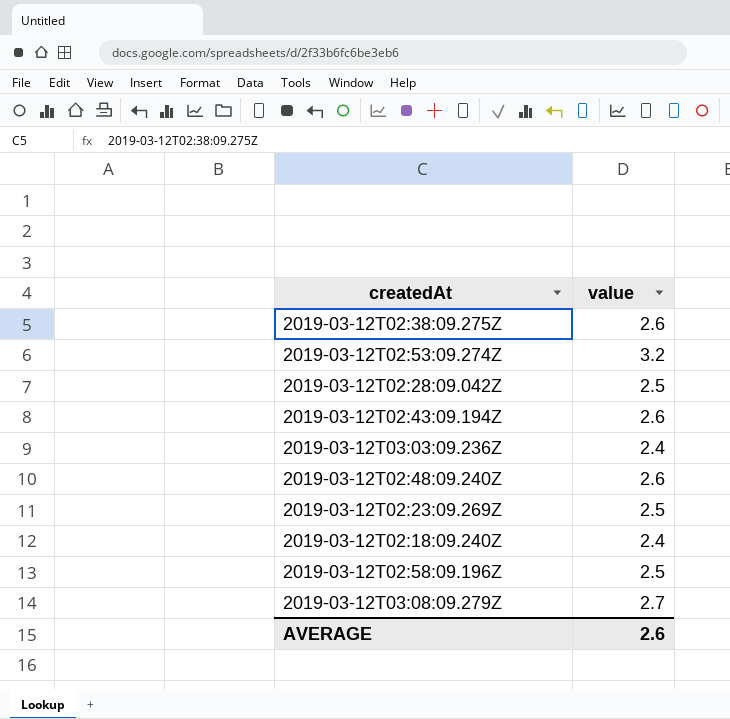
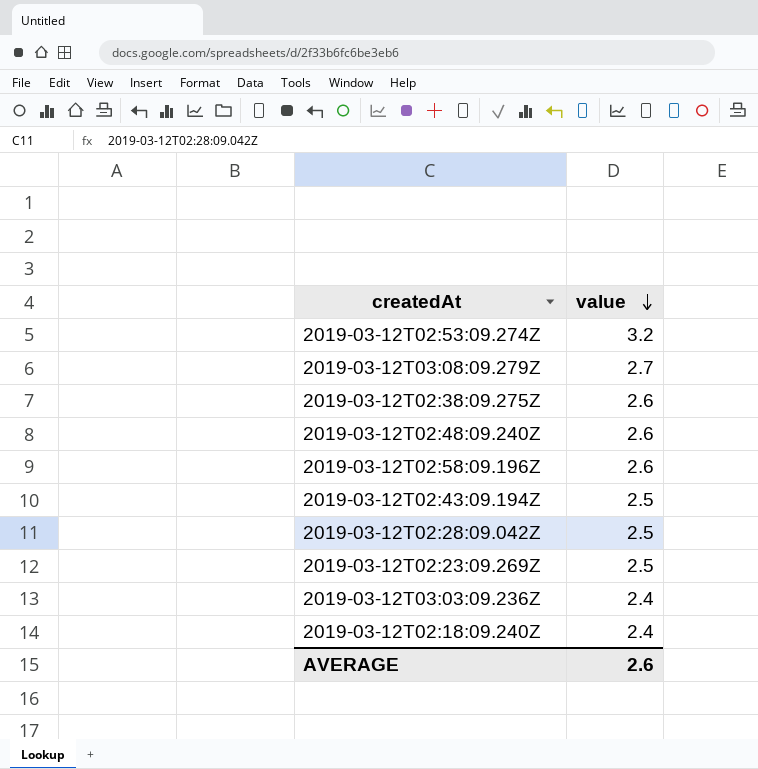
row order: none -> value descending
2019-03-12T02:58:09.196Z | value: 2.5 -> 2.6
2019-03-12T02:43:09.194Z | value: 2.6 -> 2.5

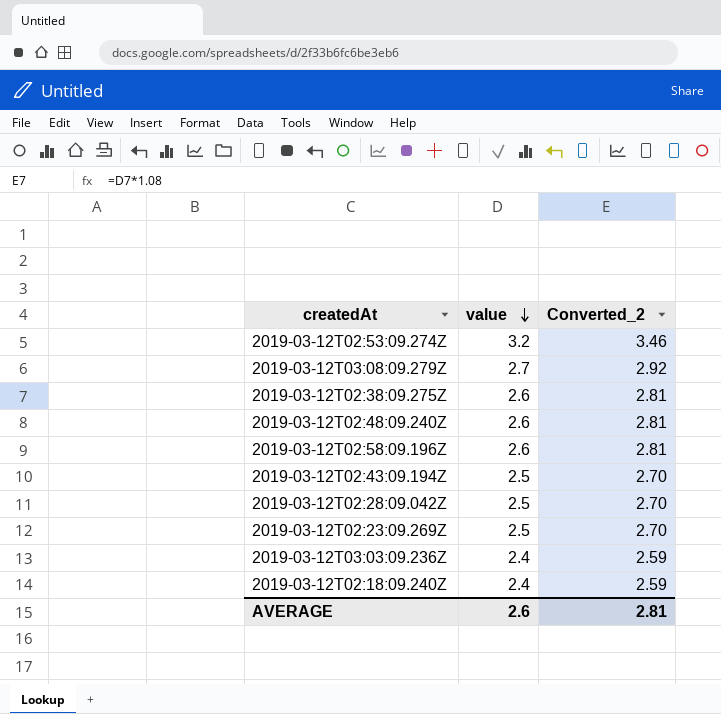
column Converted_2 | formula: none -> [value] * 1.08

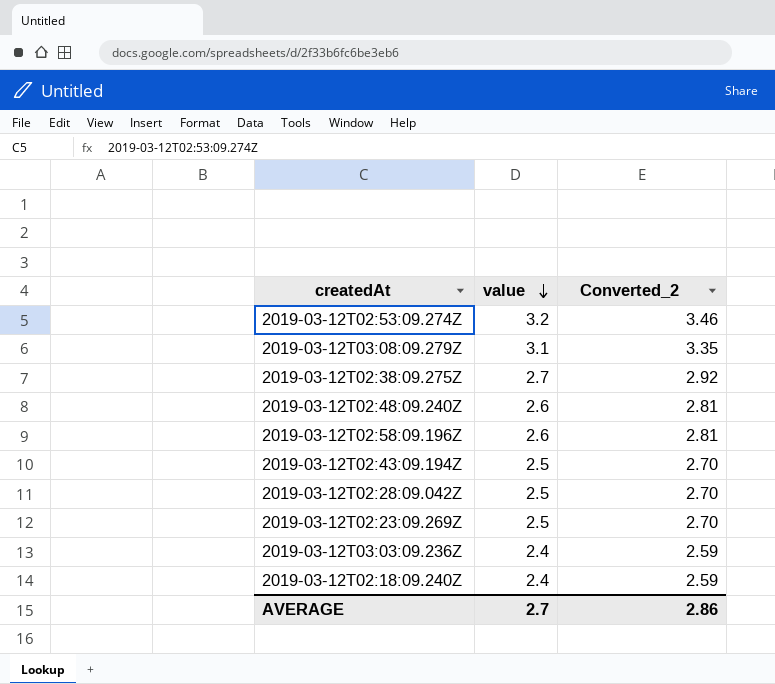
2019-03-12T03:08:09.279Z | value: 2.7 -> 3.1
2019-03-12T03:08:09.279Z | Converted_2: 2.92 -> 3.35
2019-03-12T02:38:09.275Z | value: 2.6 -> 2.7
2019-03-12T02:38:09.275Z | Converted_2: 2.81 -> 2.92
AVERAGE | value: 2.6 -> 2.7
AVERAGE | Converted_2: 2.81 -> 2.86

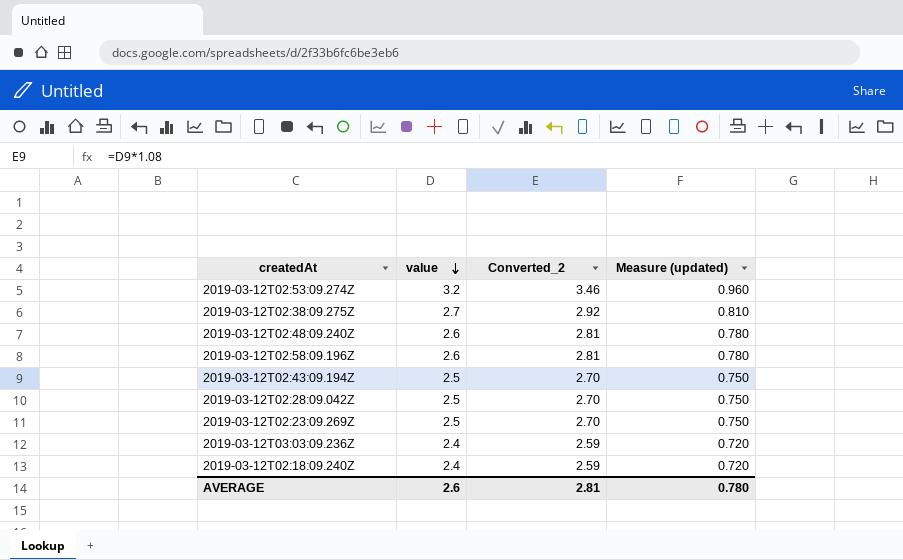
column Measure (updated) | formula: none -> [value] * 0.3
row 2019-03-12T03:08:09.279Z: 3.1 | 3.35 -> none
AVERAGE | value: 2.7 -> 2.6
AVERAGE | Converted_2: 2.86 -> 2.81

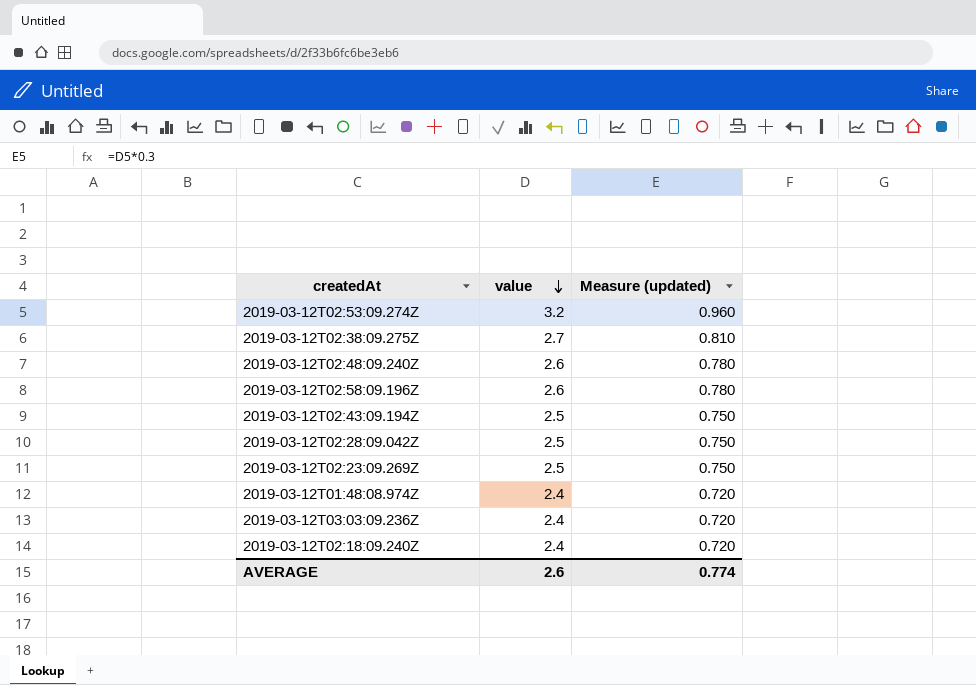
column Converted_2 | formula: [value] * 1.08 -> none
row 2019-03-12T01:48:08.974Z: none -> 2.4 | 0.720
AVERAGE | Measure (updated): 0.780 -> 0.774

